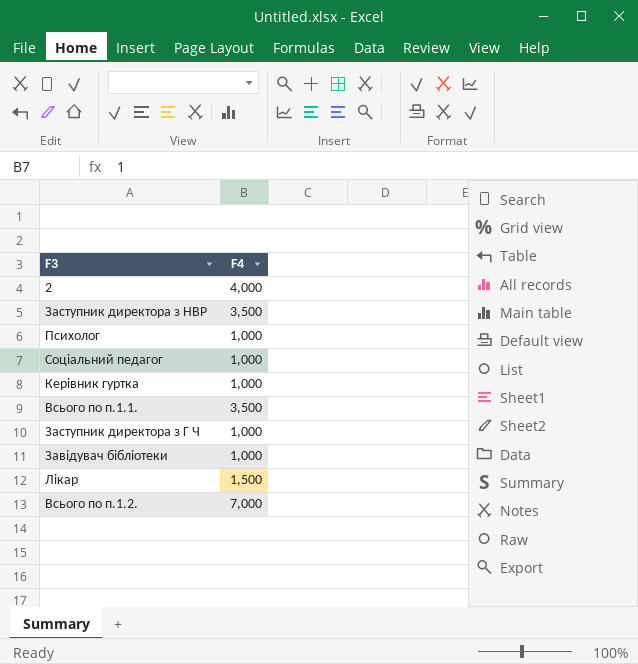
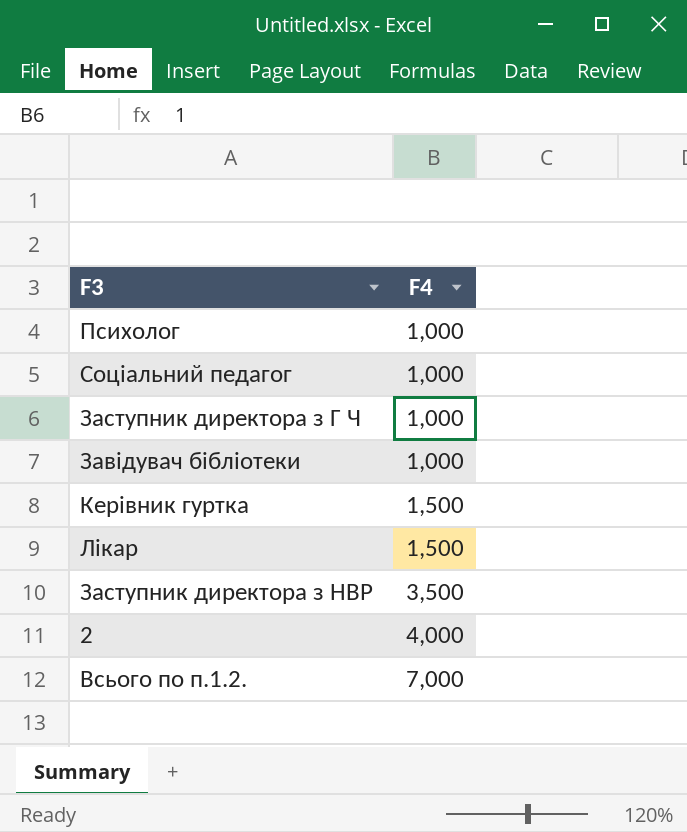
row order: none -> F4 ascending
row Всього по п.1.1.: 3,500 -> none
Керівник гуртка | F4: 1,000 -> 1,500

